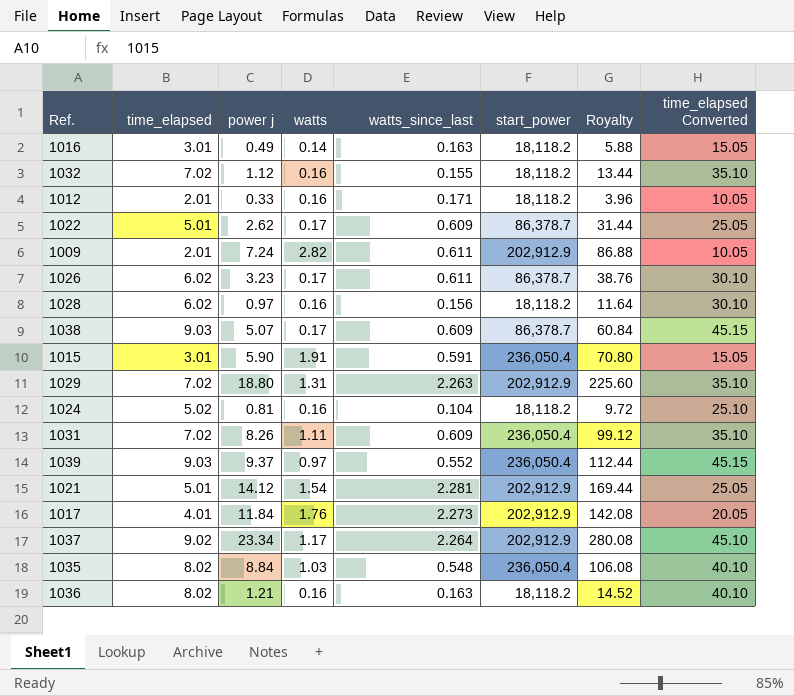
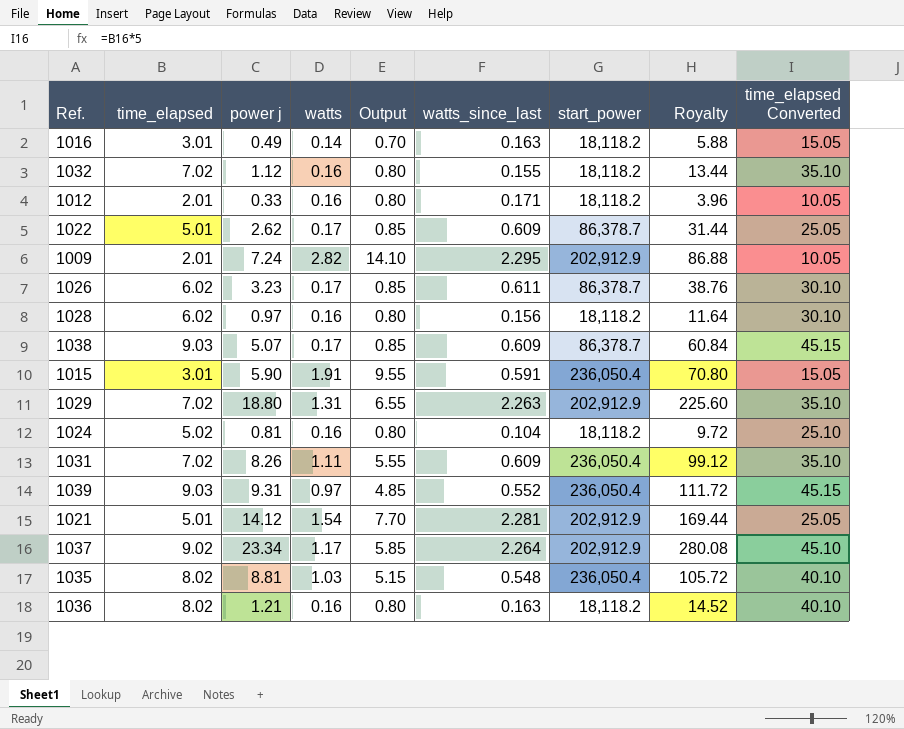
column Output | formula: none -> [watts] * 5
row 1017: 4.01 | 11.84 | 1.76 | 2.273 | 202,912.9 | 142.08 | 20.05 -> none
1009 | watts_since_last: 0.611 -> 2.295
1039 | power j: 9.37 -> 9.31
1039 | Royalty: 112.44 -> 111.72
1035 | power j: 8.84 -> 8.81
1035 | Royalty: 106.08 -> 105.72

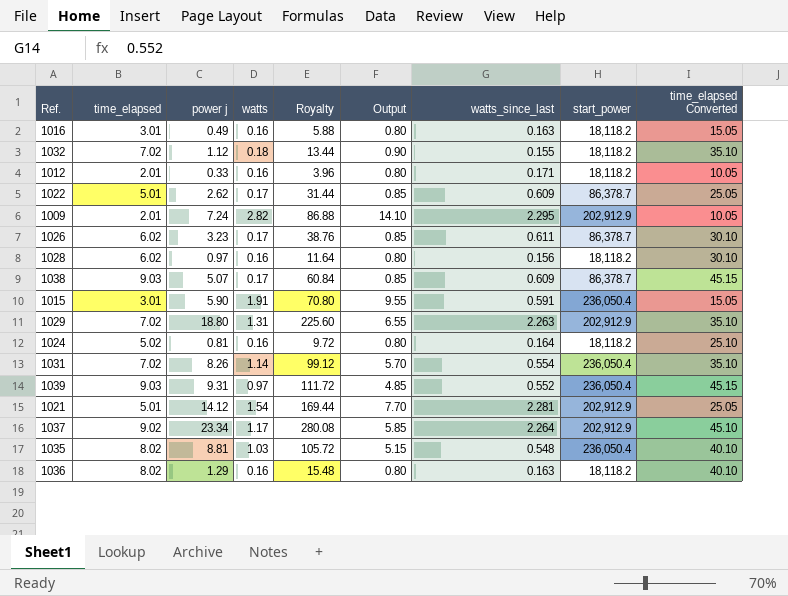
column Royalty | position: 8 -> 5
1016 | watts: 0.14 -> 0.16
1016 | Output: 0.70 -> 0.80
1032 | watts: 0.16 -> 0.18
1032 | Output: 0.80 -> 0.90
1024 | watts_since_last: 0.104 -> 0.164
1031 | watts: 1.11 -> 1.14
1031 | Output: 5.55 -> 5.70
1031 | watts_since_last: 0.609 -> 0.554
1036 | power j: 1.21 -> 1.29
1036 | Royalty: 14.52 -> 15.48

